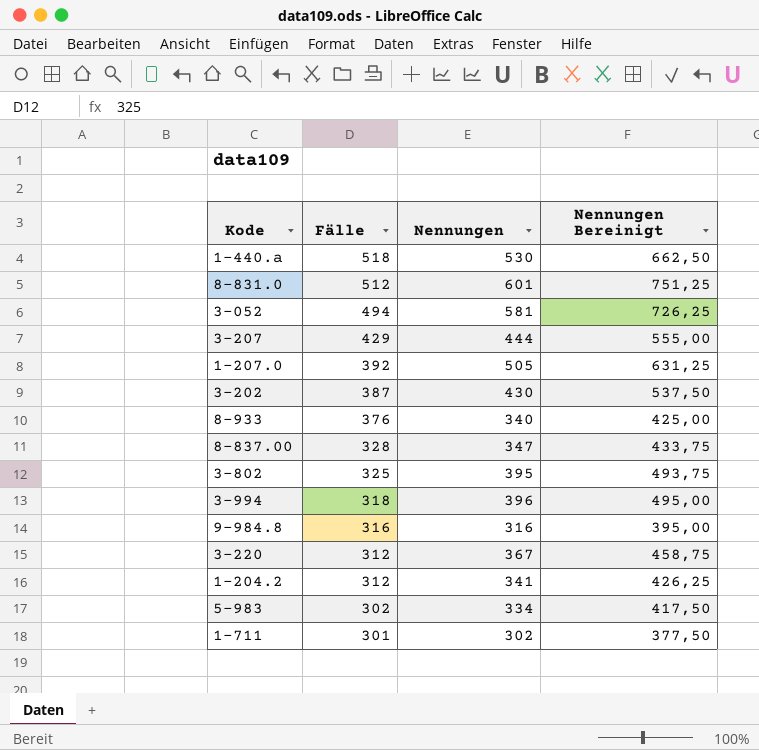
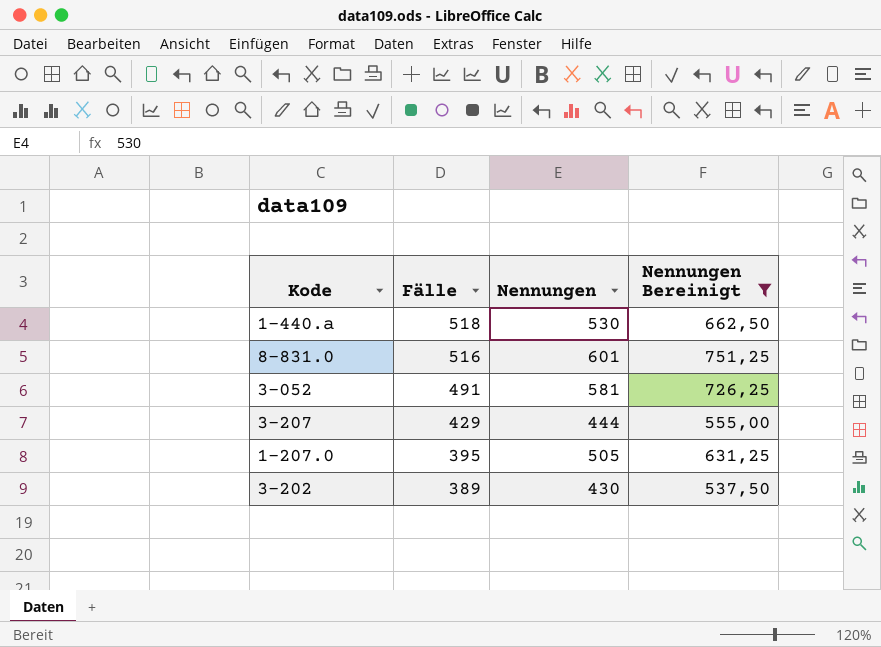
filter: none -> Nennungen Bereinigt >= 537,50
8-831.0 | Fälle: 512 -> 516
3-052 | Fälle: 494 -> 491
1-207.0 | Fälle: 392 -> 395
3-202 | Fälle: 387 -> 389

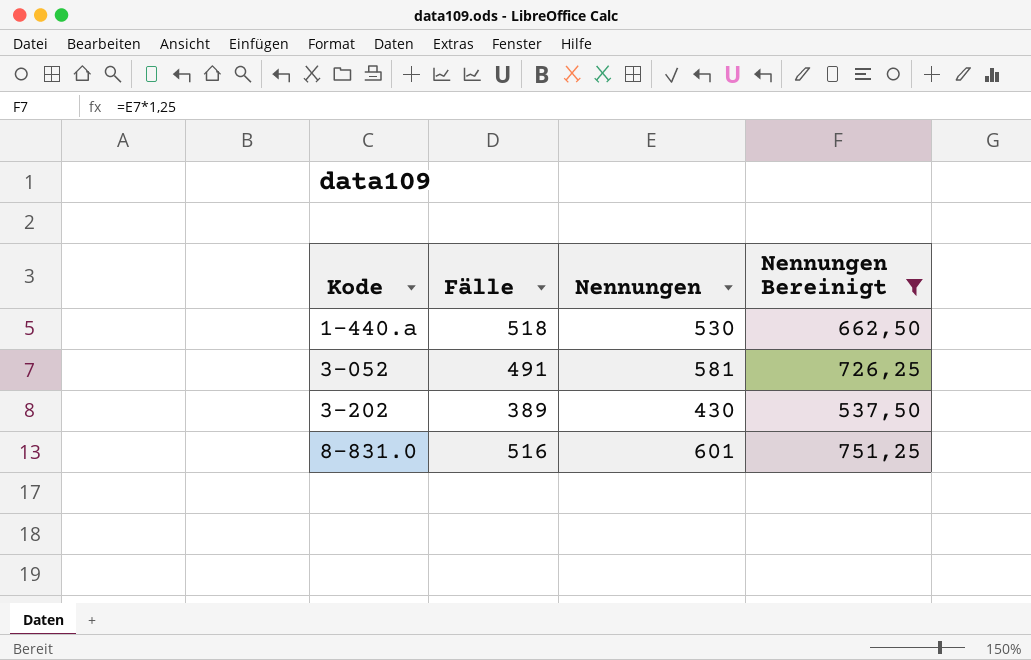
row order: Fälle descending -> Kode ascending
row 3-207: 429 | 444 | 555,00 -> none
row 1-207.0: 395 | 505 | 631,25 -> none

